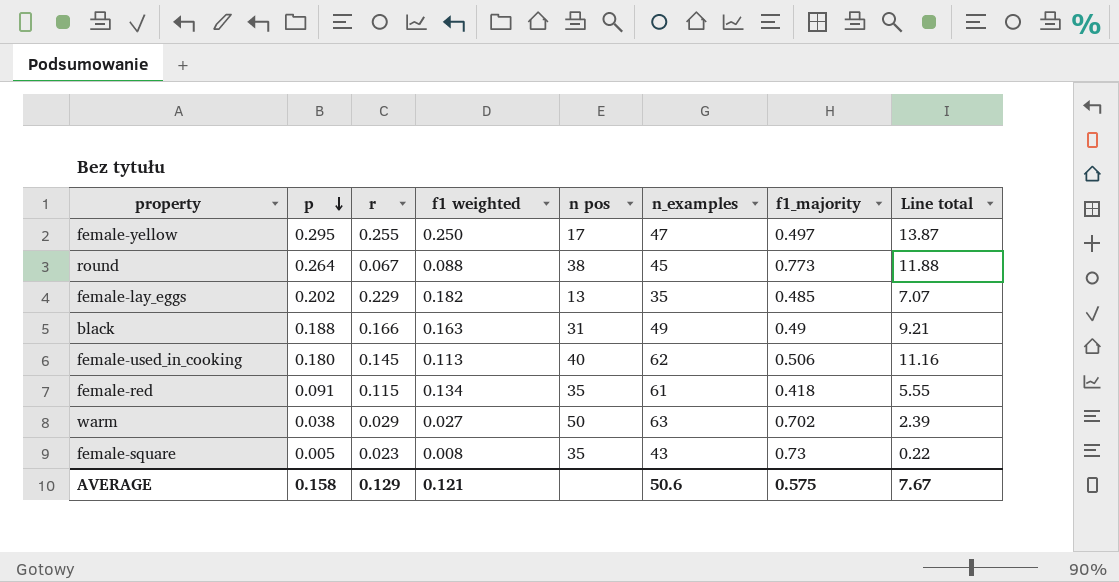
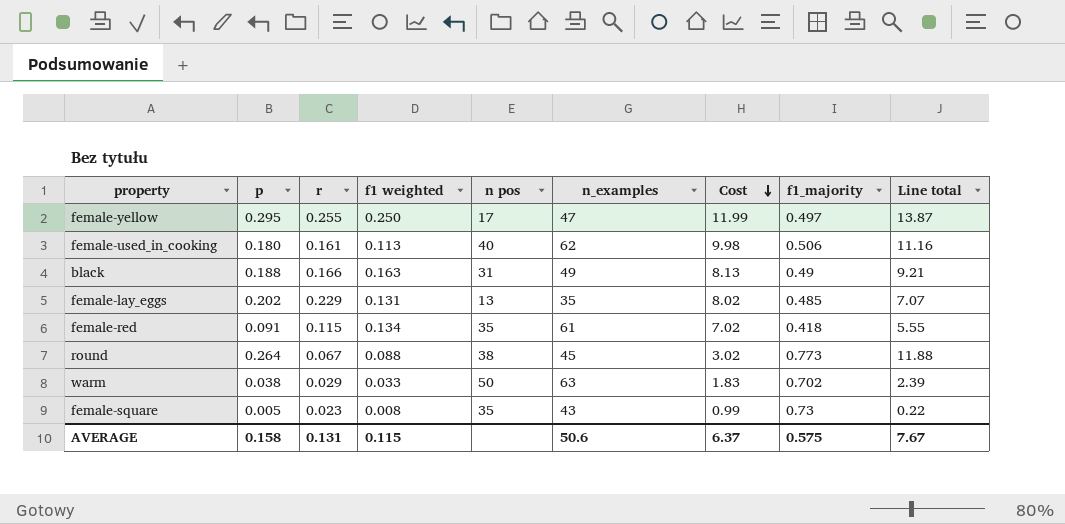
row order: p descending -> Cost descending
column Cost | formula: none -> [r] * [n_examples]
female-used_in_cooking | r: 0.145 -> 0.161
female-lay_eggs | f1 weighted: 0.182 -> 0.131
warm | f1 weighted: 0.027 -> 0.033
AVERAGE | r: 0.129 -> 0.131
AVERAGE | f1 weighted: 0.121 -> 0.115

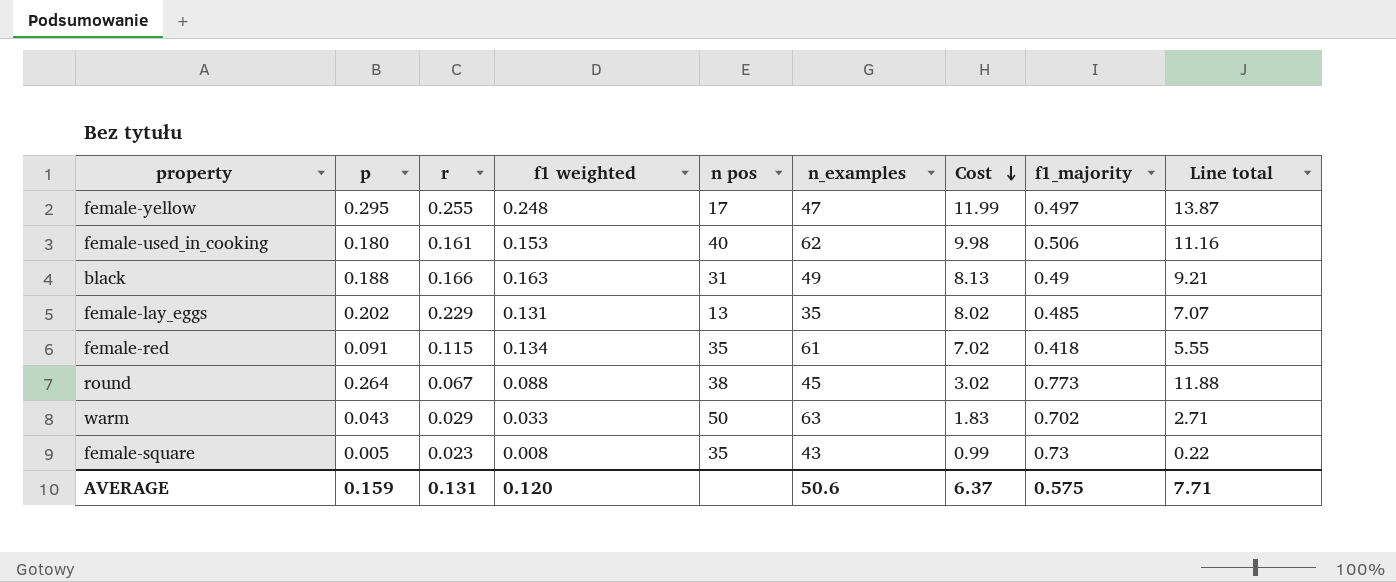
female-yellow | f1 weighted: 0.250 -> 0.248
female-used_in_cooking | f1 weighted: 0.113 -> 0.153
warm | p: 0.038 -> 0.043
warm | Line total: 2.39 -> 2.71
AVERAGE | p: 0.158 -> 0.159
AVERAGE | f1 weighted: 0.115 -> 0.120
AVERAGE | Line total: 7.67 -> 7.71

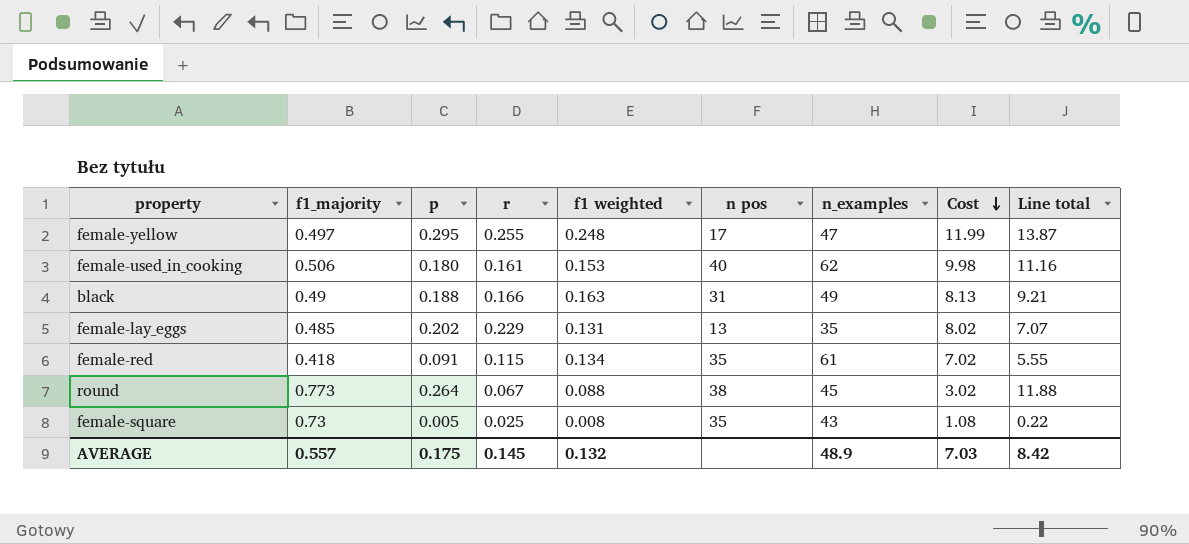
column f1_majority | position: 8 -> 2
row warm: 0.043 | 0.029 | 0.033 | 50 | 63 | 1.83 | 0.702 | 2.71 -> none
female-square | r: 0.023 -> 0.025
female-square | Cost: 0.99 -> 1.08
AVERAGE | f1_majority: 0.575 -> 0.557
AVERAGE | p: 0.159 -> 0.175
AVERAGE | r: 0.131 -> 0.145
AVERAGE | f1 weighted: 0.120 -> 0.132
AVERAGE | n_examples: 50.6 -> 48.9
AVERAGE | Cost: 6.37 -> 7.03
AVERAGE | Line total: 7.71 -> 8.42

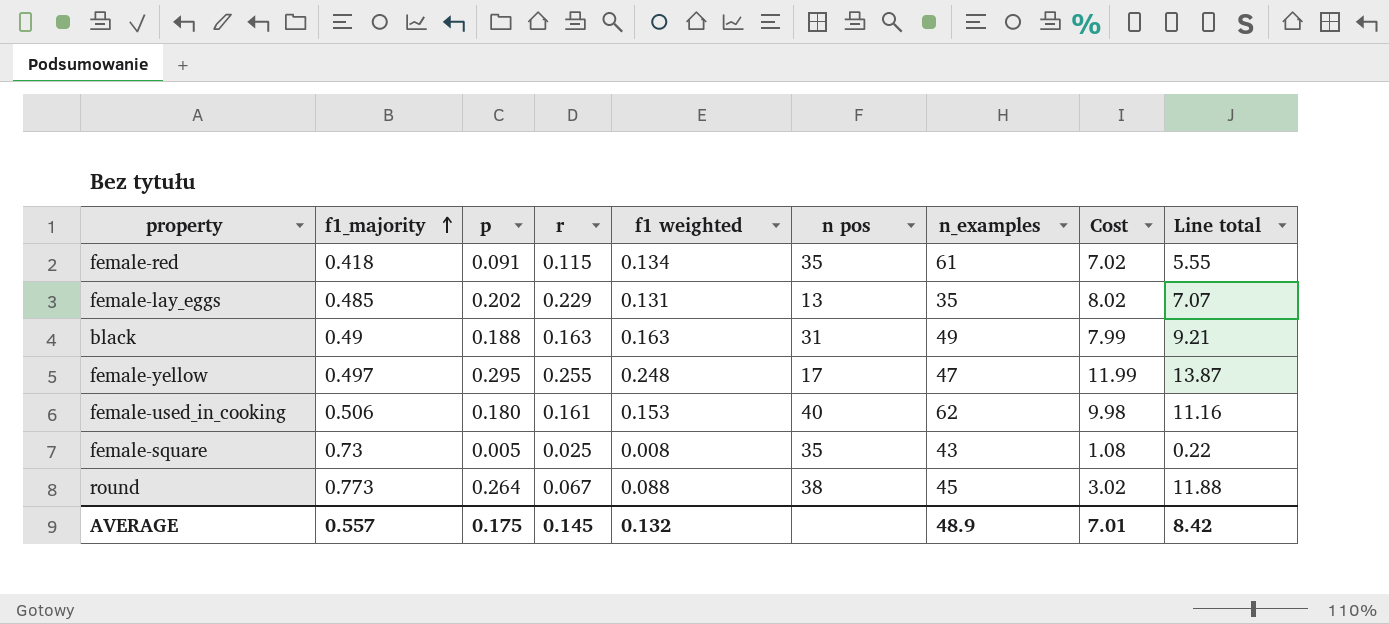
row order: Cost descending -> f1_majority ascending
black | r: 0.166 -> 0.163
black | Cost: 8.13 -> 7.99
AVERAGE | Cost: 7.03 -> 7.01

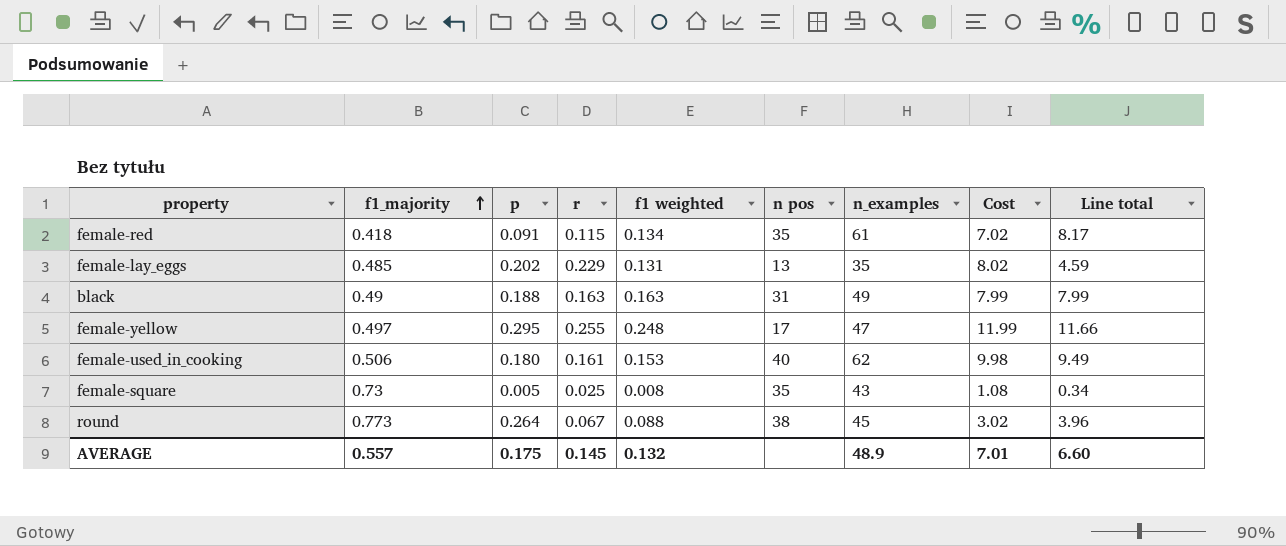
column Line total | formula: [p] * [n_examples] -> [f1 weighted] * [n_examples]
AVERAGE | Line total: 8.42 -> 6.60

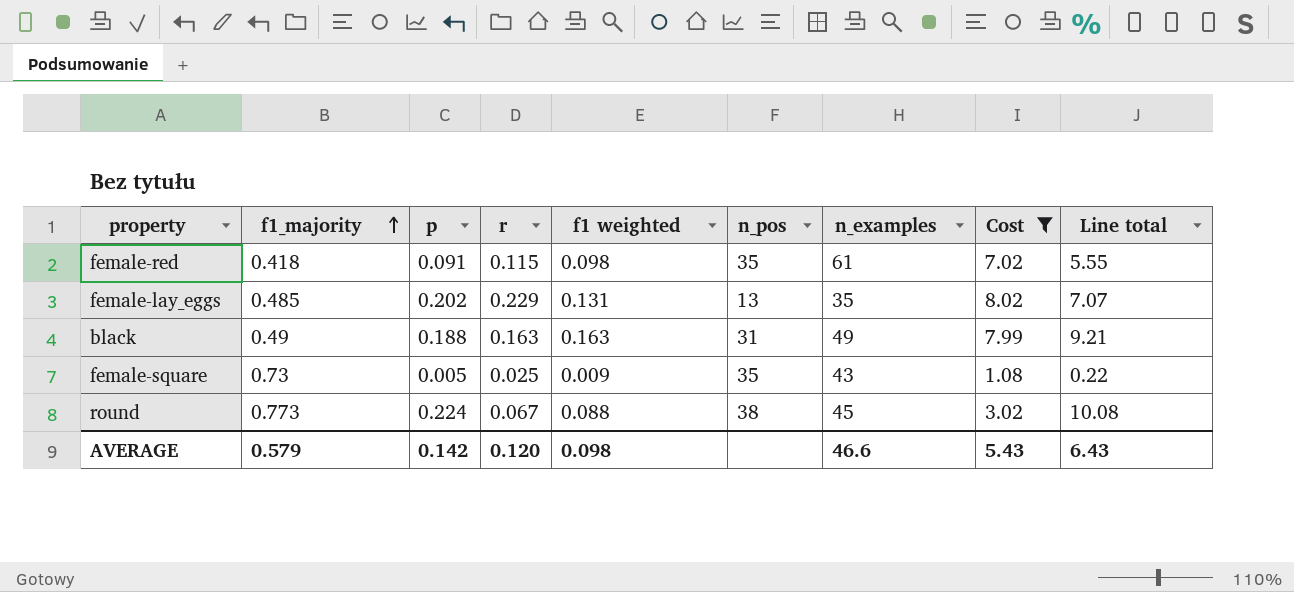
filter: none -> Cost <= 8.02
column name: n pos -> n_pos
column Line total | formula: [f1 weighted] * [n_examples] -> [p] * [n_examples]
female-red | f1 weighted: 0.134 -> 0.098
female-square | f1 weighted: 0.008 -> 0.009
round | p: 0.264 -> 0.224
AVERAGE | f1_majority: 0.557 -> 0.579
AVERAGE | p: 0.175 -> 0.142
AVERAGE | r: 0.145 -> 0.120
AVERAGE | f1 weighted: 0.132 -> 0.098
AVERAGE | n_examples: 48.9 -> 46.6
AVERAGE | Cost: 7.01 -> 5.43
AVERAGE | Line total: 6.60 -> 6.43

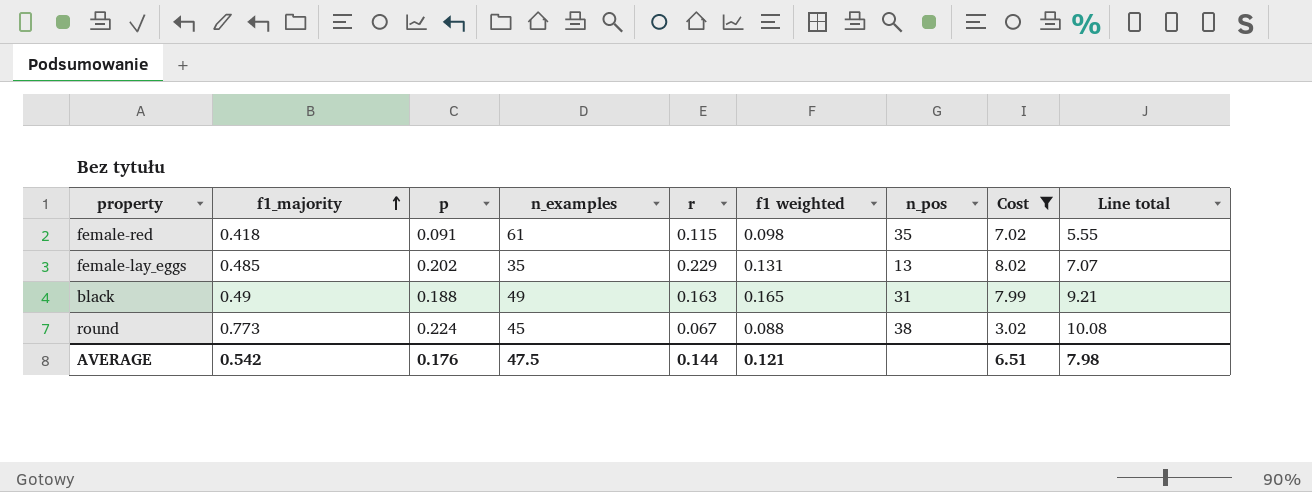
column n_examples | position: 7 -> 4
row female-square: 0.73 | 0.005 | 0.025 | 0.009 | 35 | 43 | 1.08 | 0.22 -> none
black | f1 weighted: 0.163 -> 0.165
AVERAGE | f1_majority: 0.579 -> 0.542
AVERAGE | p: 0.142 -> 0.176
AVERAGE | n_examples: 46.6 -> 47.5
AVERAGE | r: 0.120 -> 0.144
AVERAGE | f1 weighted: 0.098 -> 0.121
AVERAGE | Cost: 5.43 -> 6.51
AVERAGE | Line total: 6.43 -> 7.98

